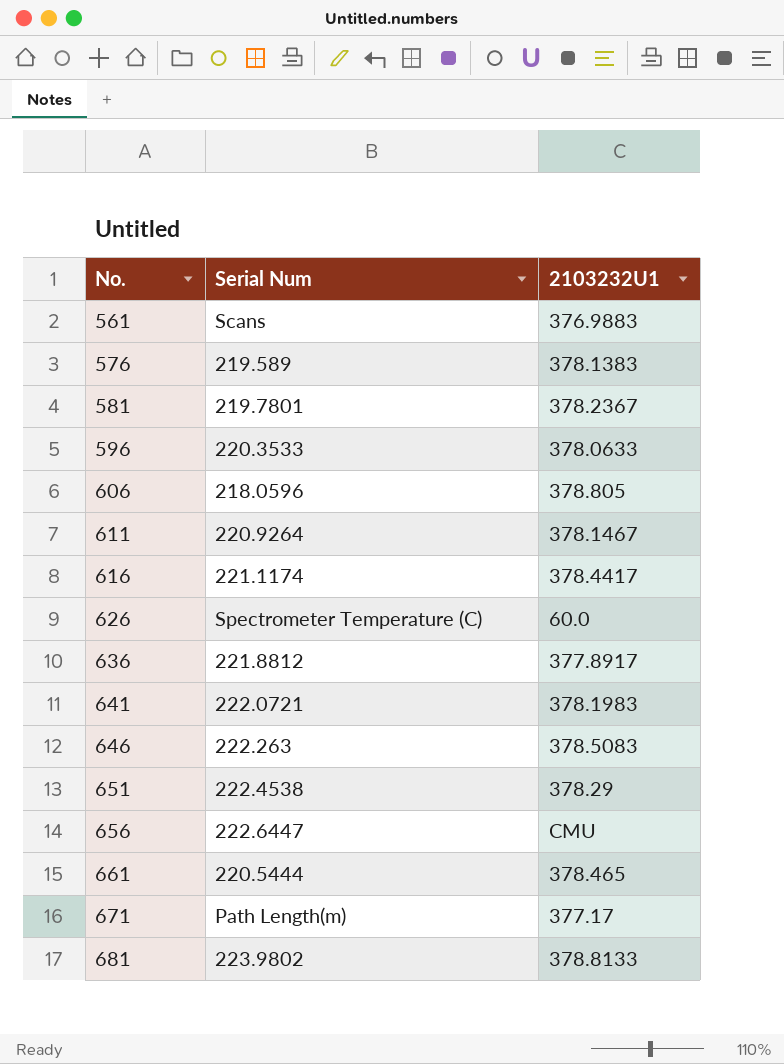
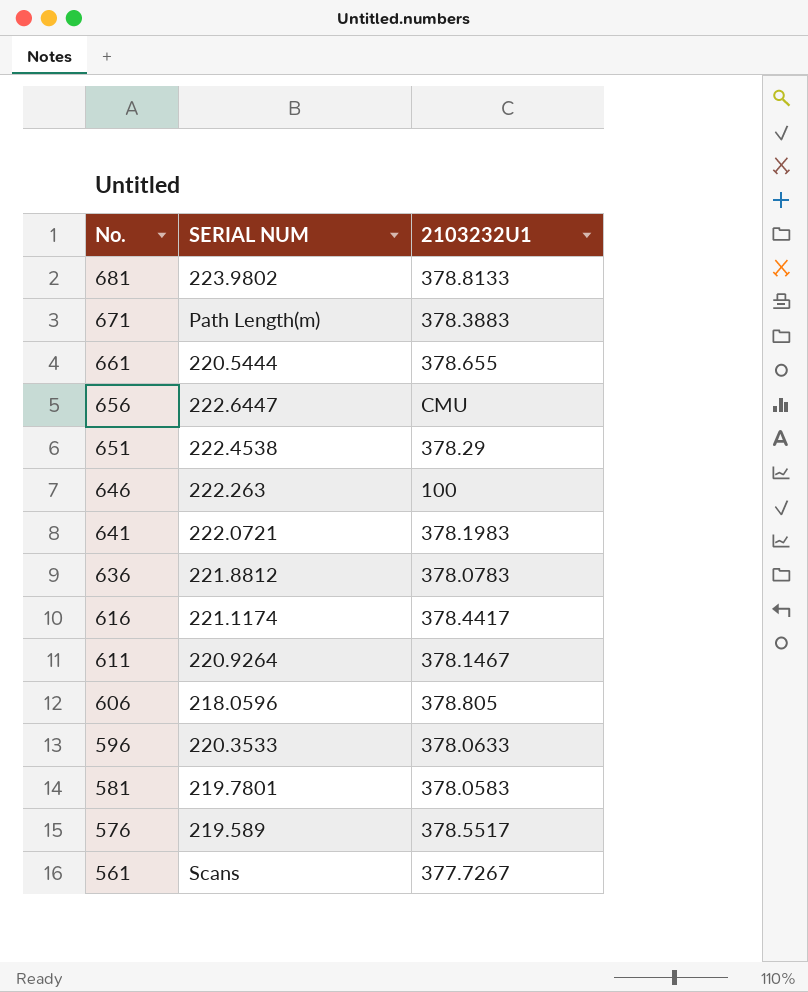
row order: No. ascending -> No. descending
column name: Serial Num -> SERIAL NUM
row 626: Spectrometer Temperature (C) | 60.0 -> none
671 | 2103232U1: 377.17 -> 378.3883
661 | 2103232U1: 378.465 -> 378.655
646 | 2103232U1: 378.5083 -> 100
636 | 2103232U1: 377.8917 -> 378.0783
581 | 2103232U1: 378.2367 -> 378.0583
576 | 2103232U1: 378.1383 -> 378.5517
561 | 2103232U1: 376.9883 -> 377.7267

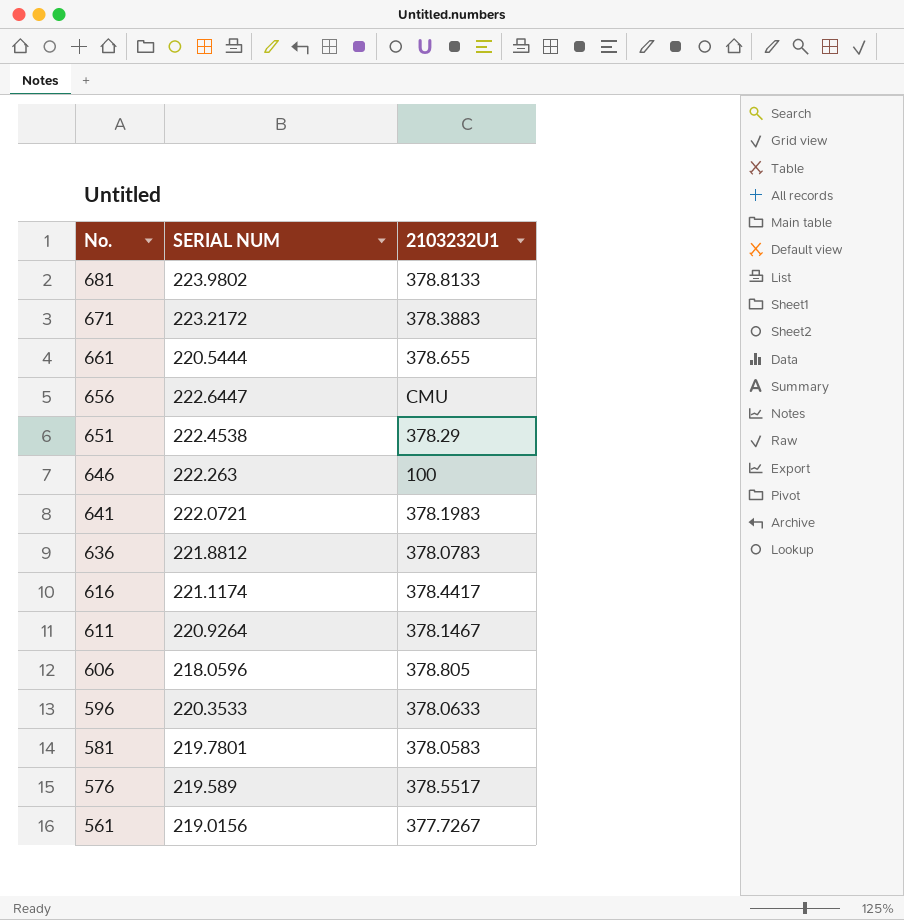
671 | SERIAL NUM: Path Length(m) -> 223.2172
561 | SERIAL NUM: Scans -> 219.0156

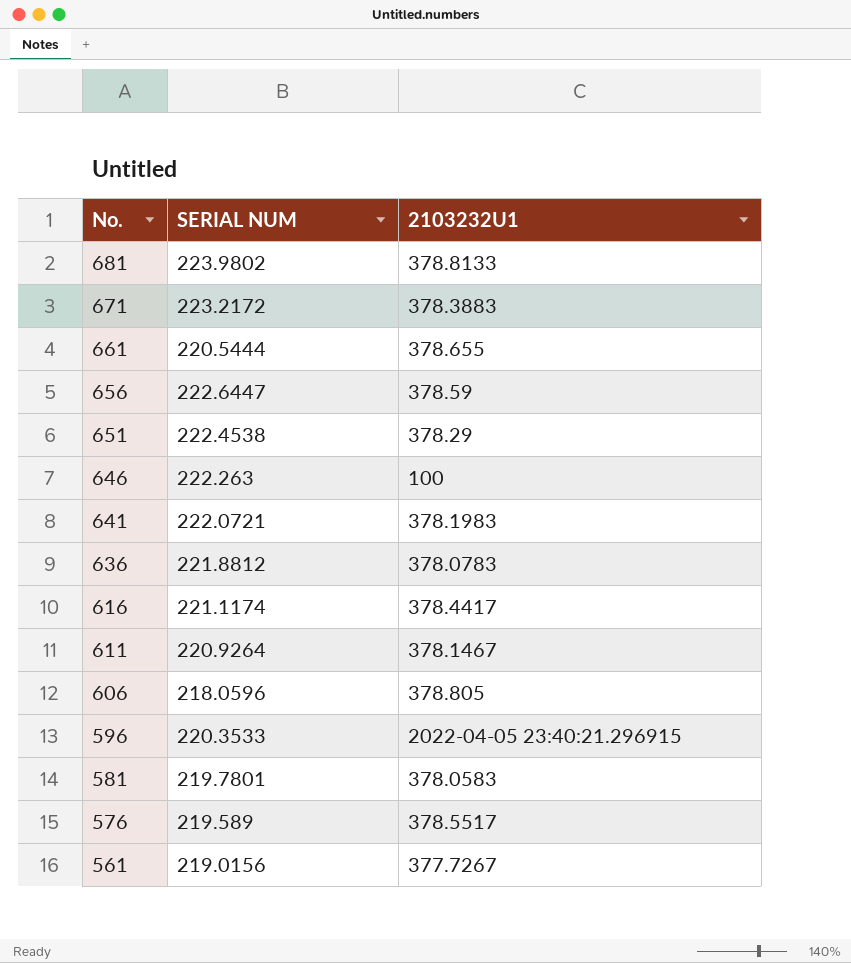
656 | 2103232U1: CMU -> 378.59
596 | 2103232U1: 378.0633 -> 2022-04-05 23:40:21.296915

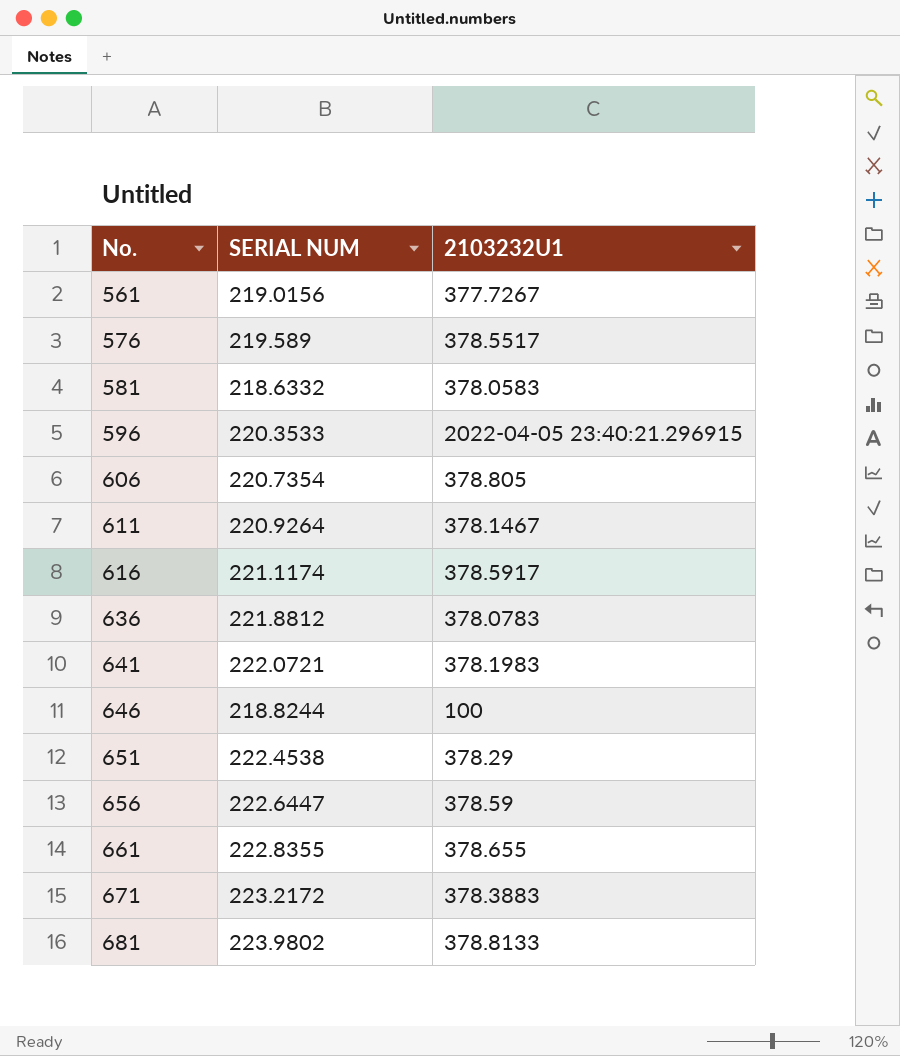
row order: No. descending -> No. ascending
581 | SERIAL NUM: 219.7801 -> 218.6332
606 | SERIAL NUM: 218.0596 -> 220.7354
616 | 2103232U1: 378.4417 -> 378.5917
646 | SERIAL NUM: 222.263 -> 218.8244
661 | SERIAL NUM: 220.5444 -> 222.8355

